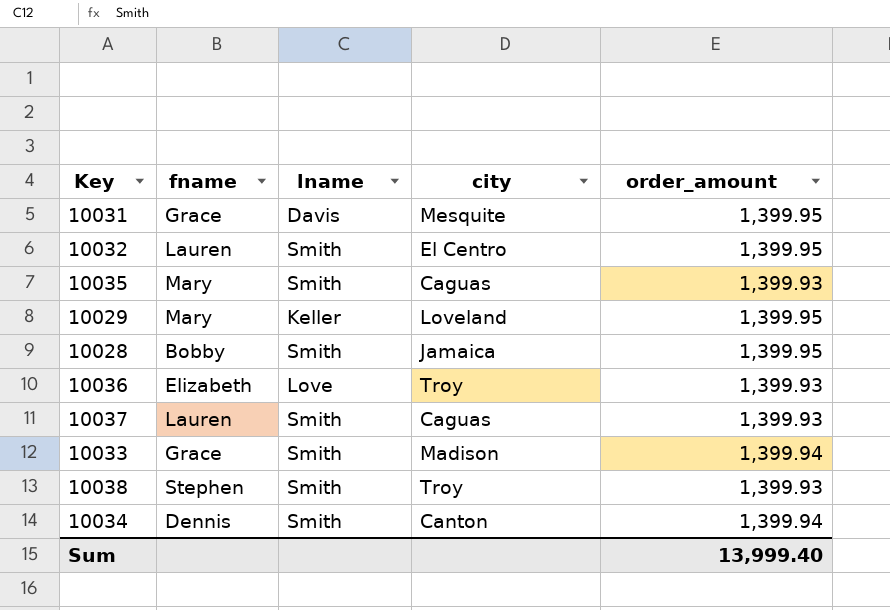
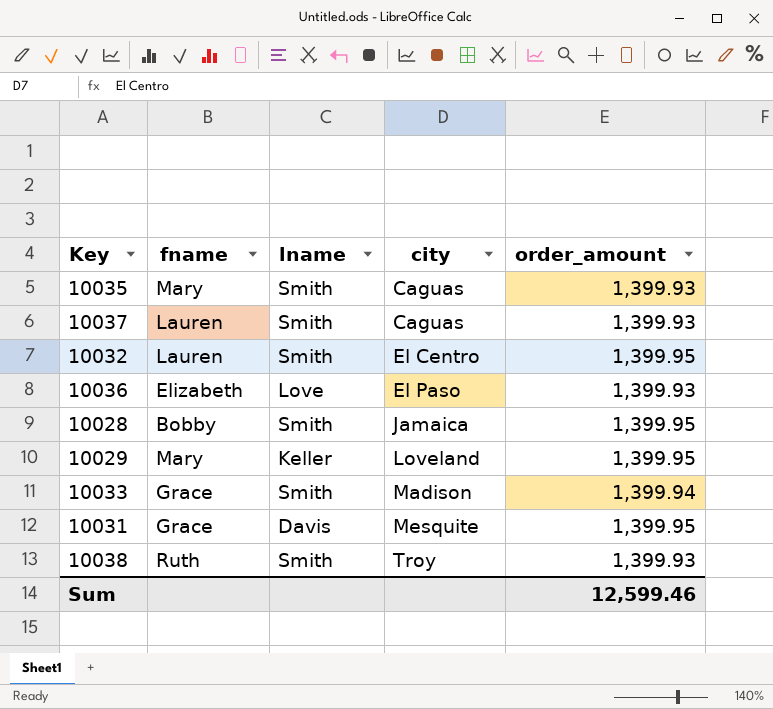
row order: none -> city ascending
row 10034: Dennis | Smith | Canton | 1,399.94 -> none
10036 | city: Troy -> El Paso
10038 | fname: Stephen -> Ruth
Sum | order_amount: 13,999.40 -> 12,599.46

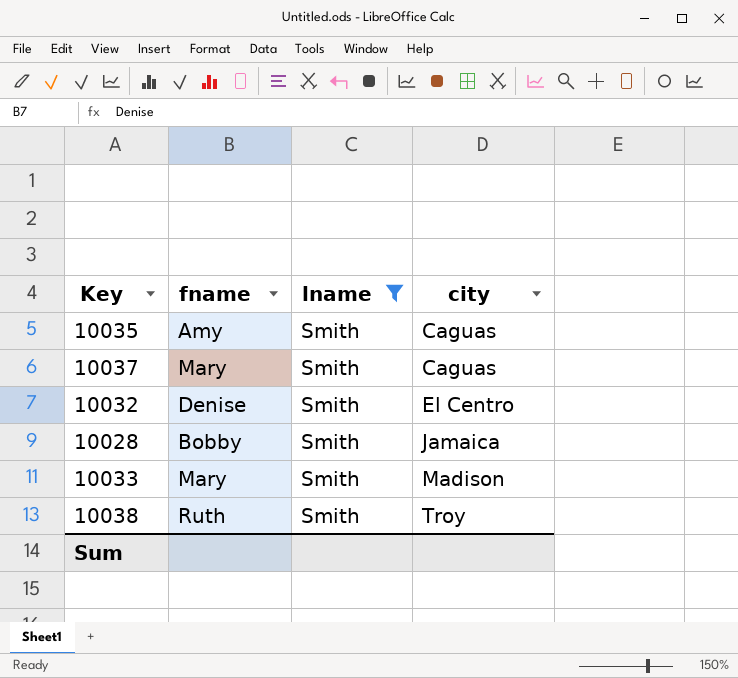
filter: none -> lname = Smith
column order_amount | position: 5 -> none
10035 | fname: Mary -> Amy
10037 | fname: Lauren -> Mary
10032 | fname: Lauren -> Denise
10033 | fname: Grace -> Mary

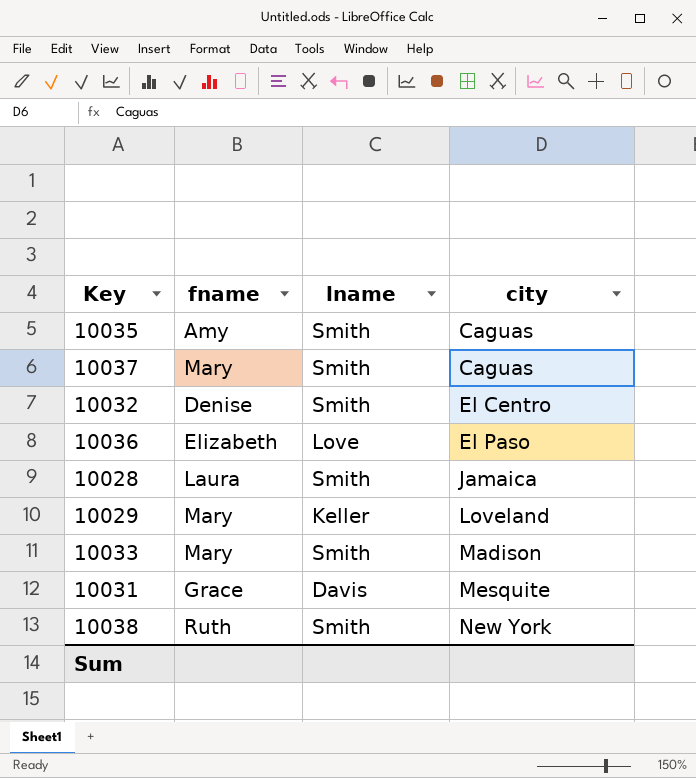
filter: lname = Smith -> none
10028 | fname: Bobby -> Laura
10038 | city: Troy -> New York

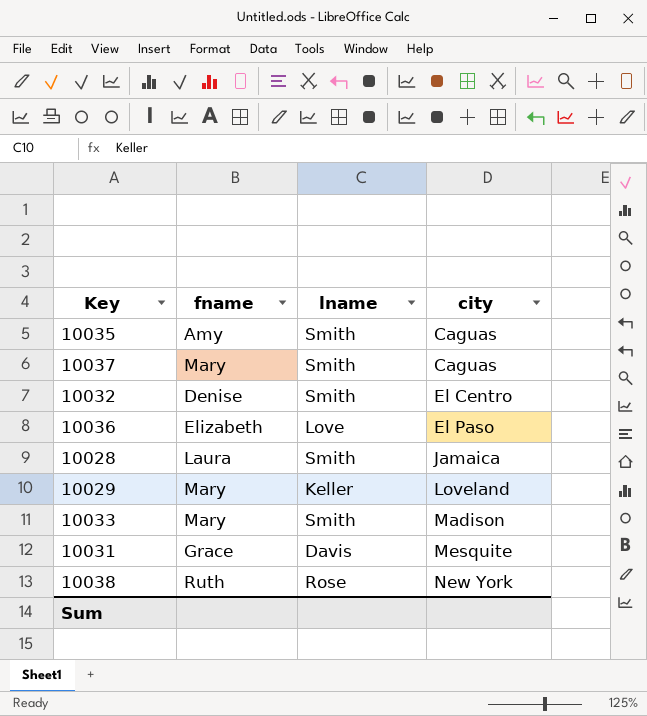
10038 | lname: Smith -> Rose

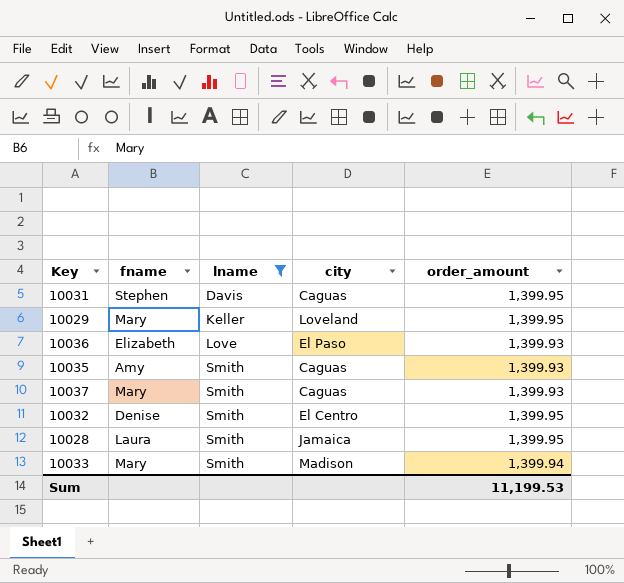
filter: none -> lname != Rose
row order: city ascending -> lname ascending
column order_amount | position: none -> 5
10031 | fname: Grace -> Stephen
10031 | city: Mesquite -> Caguas

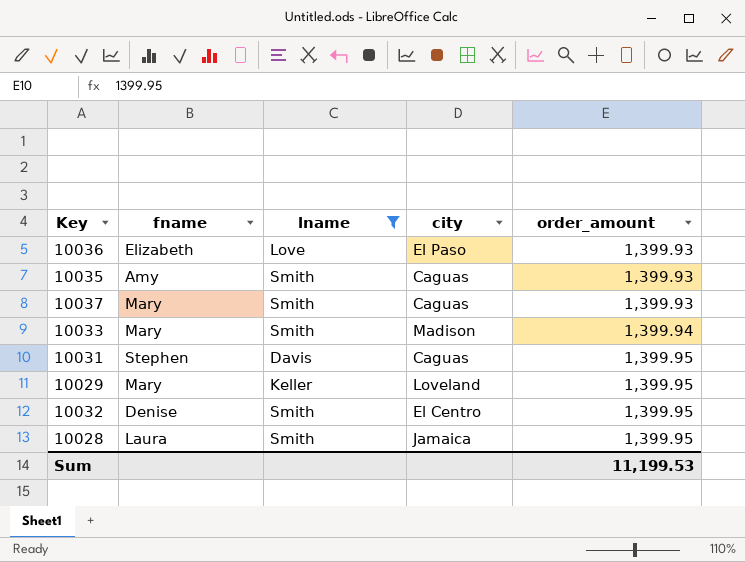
row order: lname ascending -> order_amount ascending

